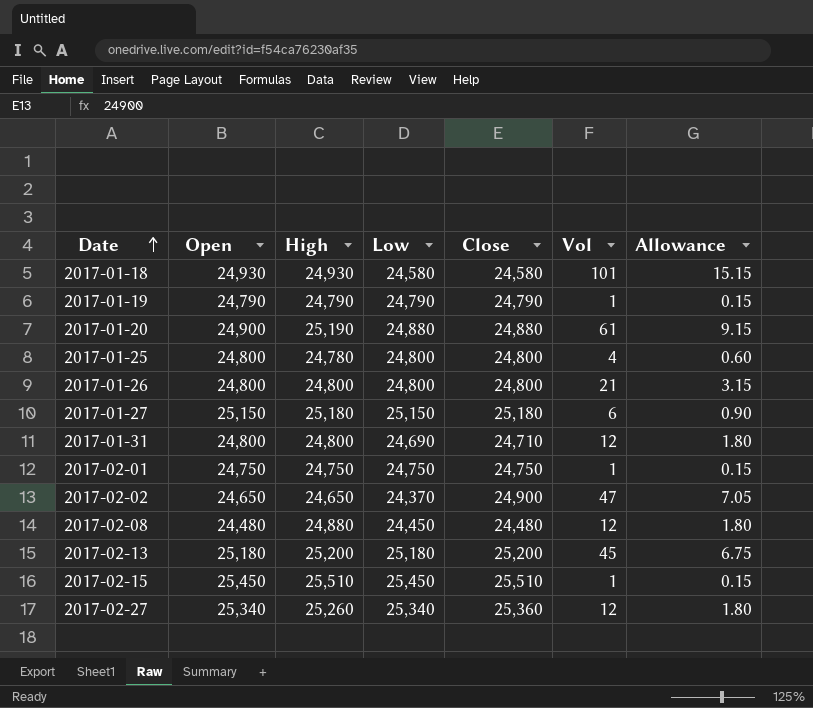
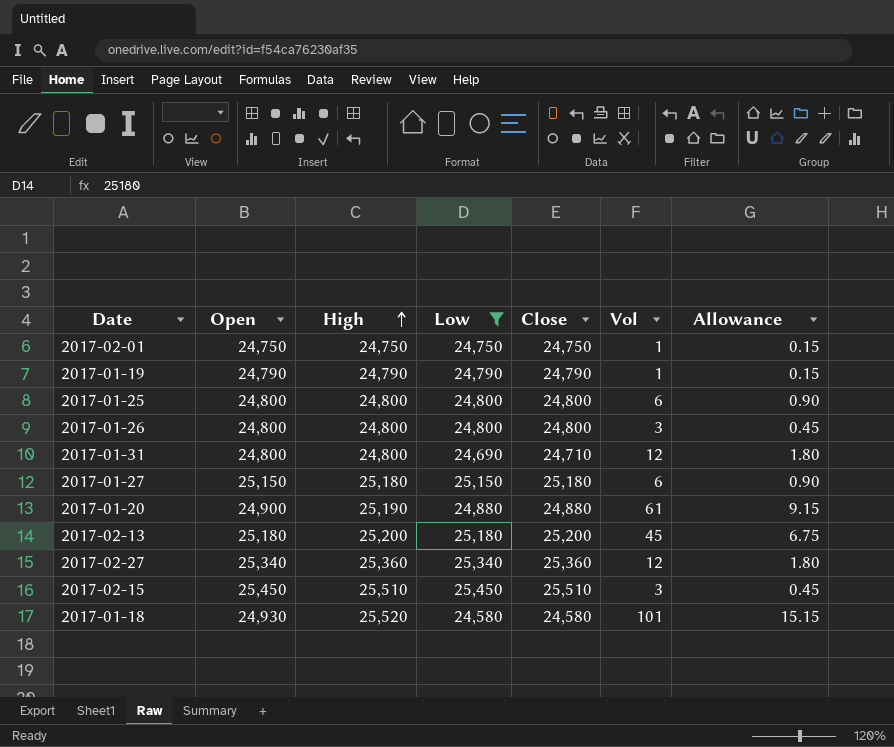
filter: none -> Low >= 24,580
row order: Date ascending -> High ascending
2017-01-25 | High: 24,780 -> 24,800
2017-01-25 | Vol: 4 -> 6
2017-01-25 | Allowance: 0.60 -> 0.90
2017-01-26 | Vol: 21 -> 3
2017-01-26 | Allowance: 3.15 -> 0.45
2017-02-27 | High: 25,260 -> 25,360
2017-02-15 | Vol: 1 -> 3
2017-02-15 | Allowance: 0.15 -> 0.45
2017-01-18 | High: 24,930 -> 25,520

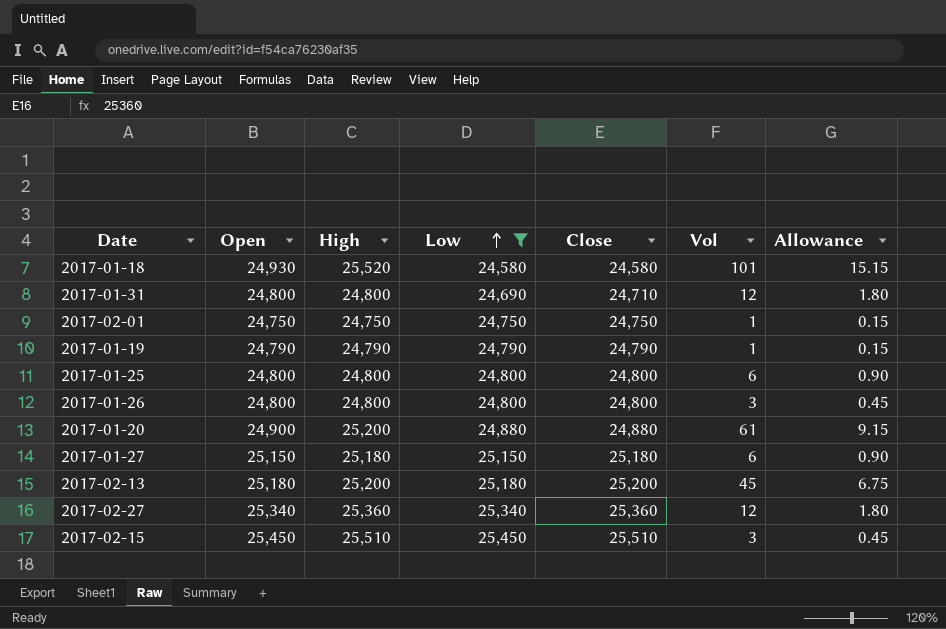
row order: High ascending -> Low ascending
2017-01-20 | High: 25,190 -> 25,200

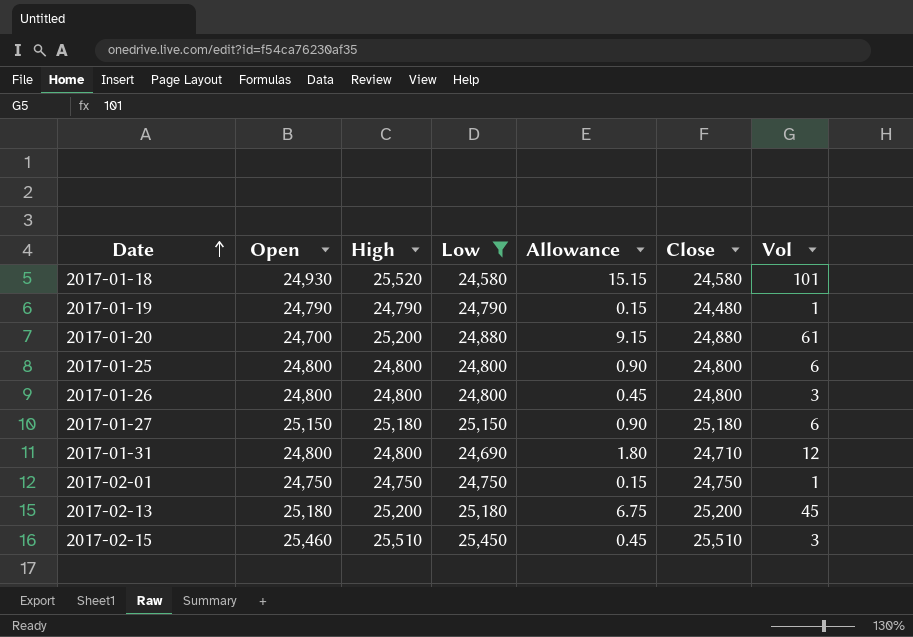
row order: Low ascending -> Date ascending
column Allowance | position: 7 -> 5
row 2017-02-27: 25,340 | 25,360 | 25,340 | 25,360 | 12 | 1.80 -> none
2017-01-19 | Close: 24,790 -> 24,480
2017-01-20 | Open: 24,900 -> 24,700
2017-02-15 | Open: 25,450 -> 25,460

